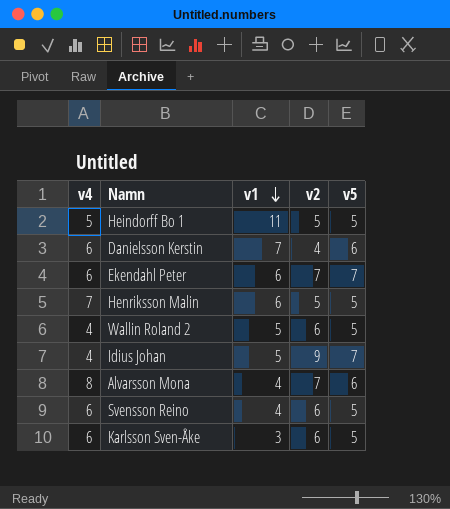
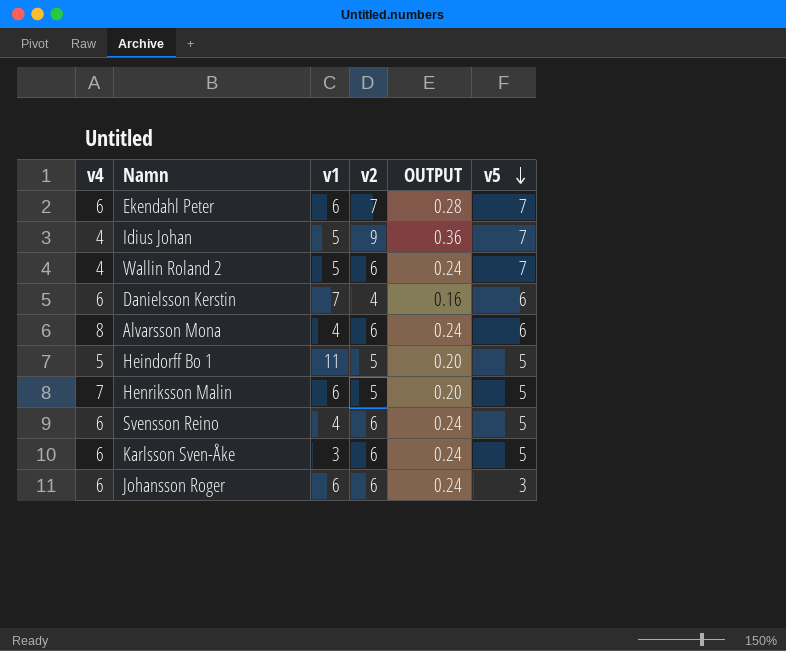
row order: v1 descending -> v5 descending
column OUTPUT | formula: none -> [v2] * 0.04
Wallin Roland 2 | v5: 5 -> 7
Alvarsson Mona | v2: 7 -> 6
row Johansson Roger: none -> 6 | 6 | 6 | 0.24 | 3

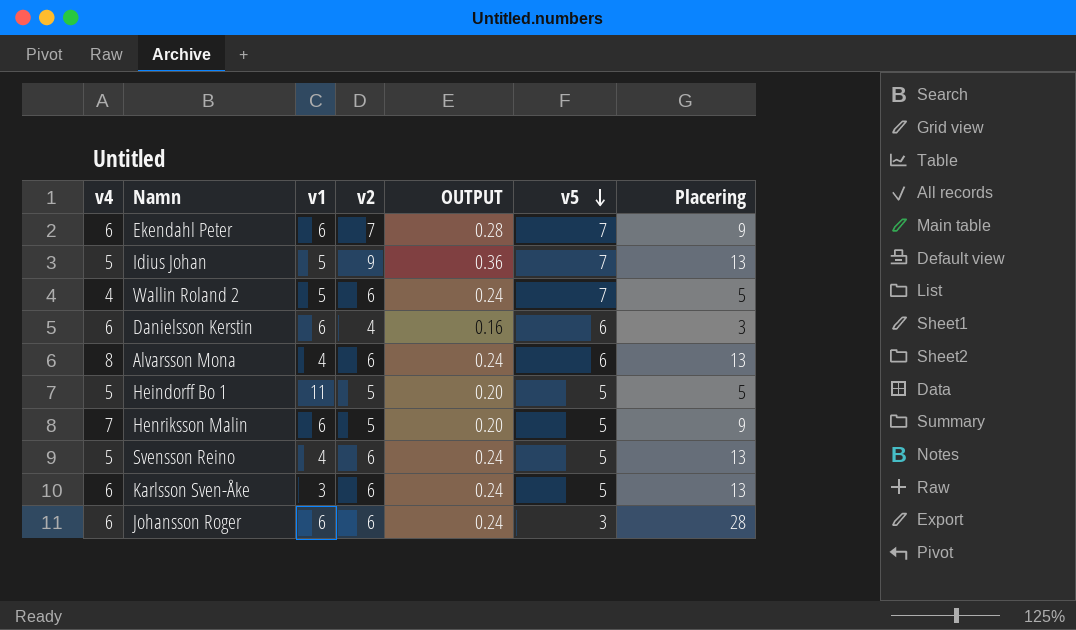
column Placering | position: none -> 7
Idius Johan | v4: 4 -> 5
Danielsson Kerstin | v1: 7 -> 6
Svensson Reino | v4: 6 -> 5

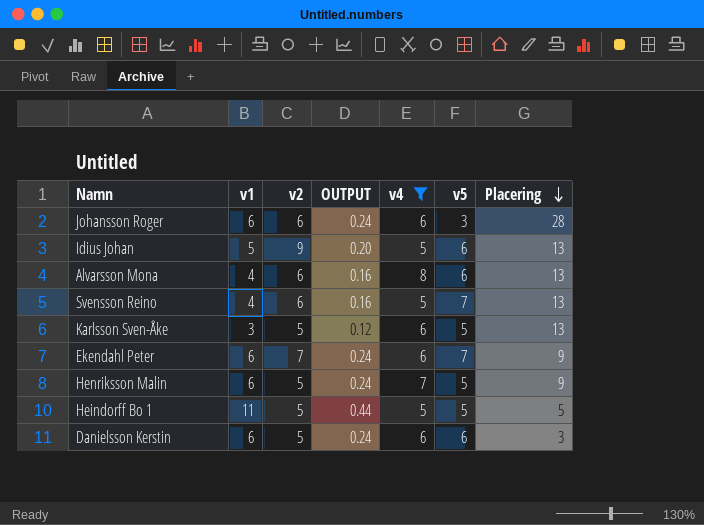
filter: none -> v4 != 4
row order: v5 descending -> Placering descending
column OUTPUT | formula: [v2] * 0.04 -> [v1] * 0.04
column v4 | position: 1 -> 5
Idius Johan | v5: 7 -> 6
Svensson Reino | v5: 5 -> 7
Karlsson Sven-Åke | v2: 6 -> 5
Danielsson Kerstin | v2: 4 -> 5

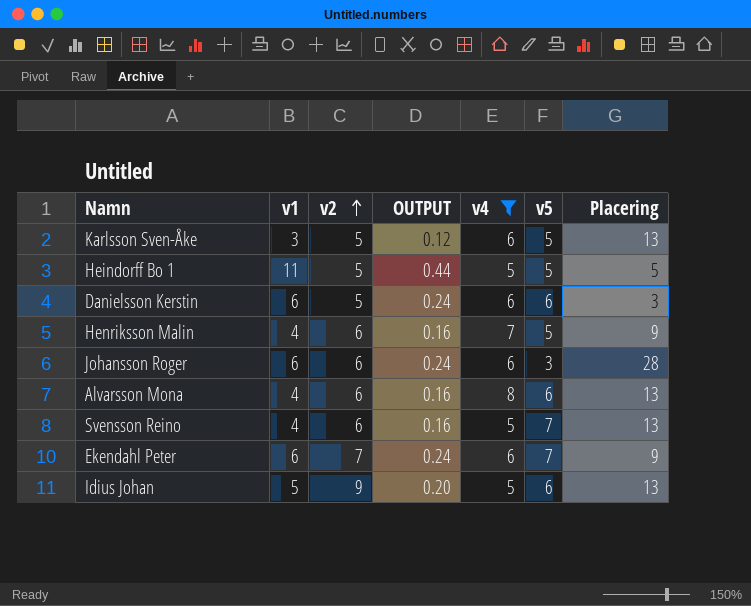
row order: Placering descending -> v2 ascending
Henriksson Malin | v1: 6 -> 4
Henriksson Malin | v2: 5 -> 6
Henriksson Malin | OUTPUT: 0.24 -> 0.16

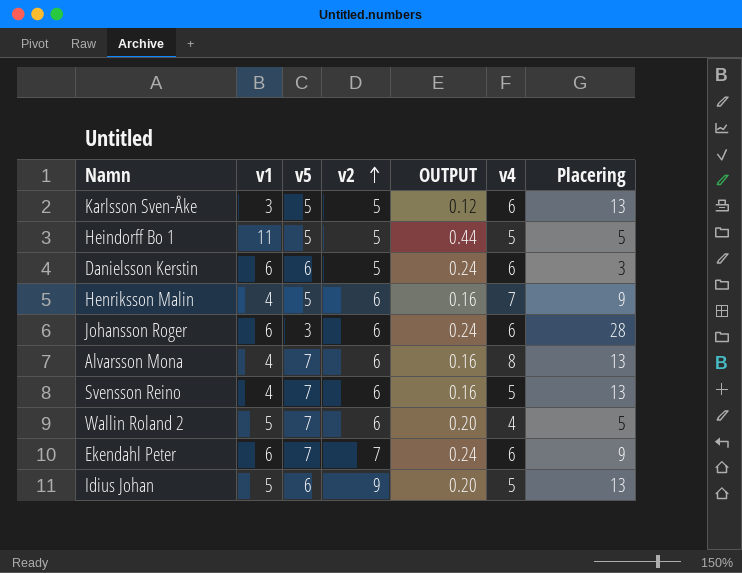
filter: v4 != 4 -> none
column v5 | position: 6 -> 3
Alvarsson Mona | v5: 6 -> 7

